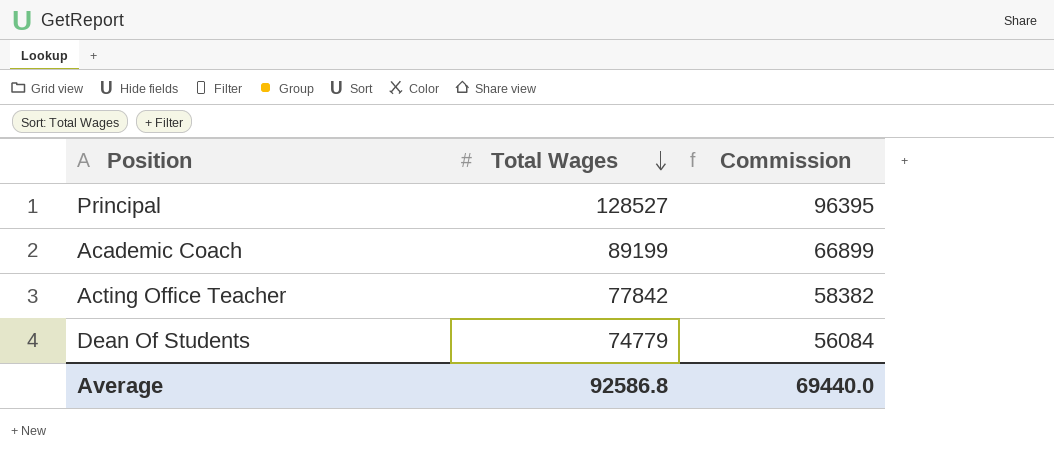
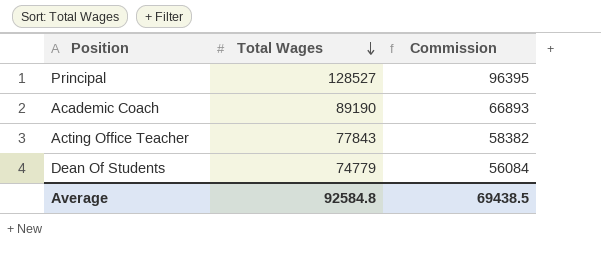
Academic Coach | Total Wages: 89199 -> 89190
Academic Coach | Commission: 66899 -> 66893
Acting Office Teacher | Total Wages: 77842 -> 77843
Average | Total Wages: 92586.8 -> 92584.8
Average | Commission: 69440.0 -> 69438.5

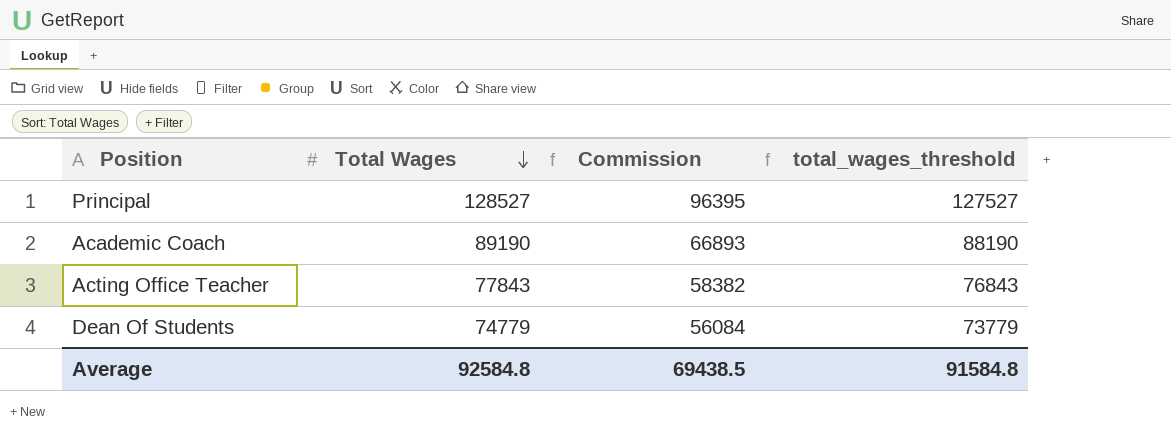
column total_wages_threshold | formula: none -> [Total Wages] - 1000

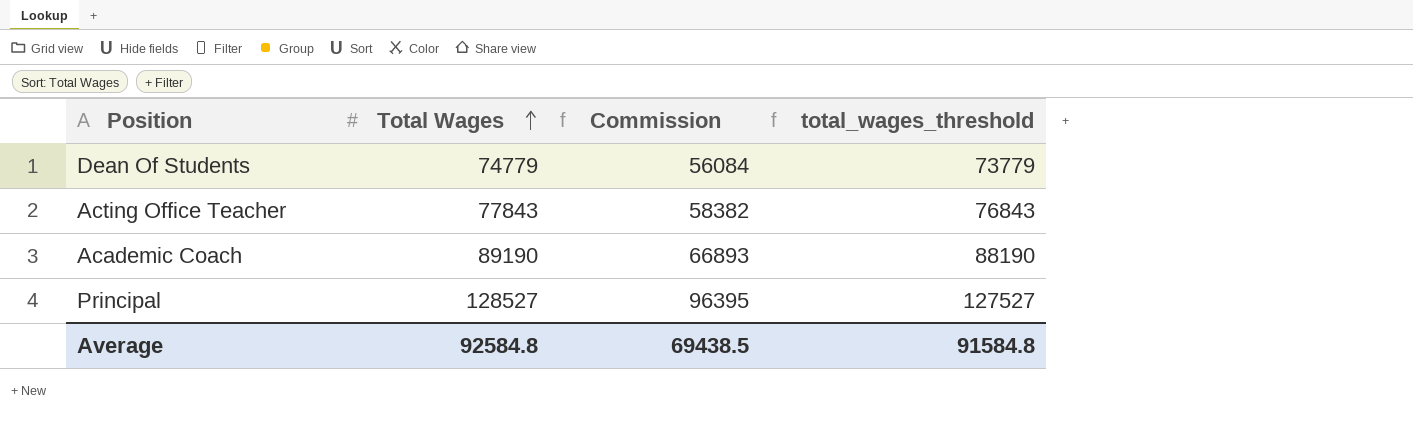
row order: Total Wages descending -> Total Wages ascending

